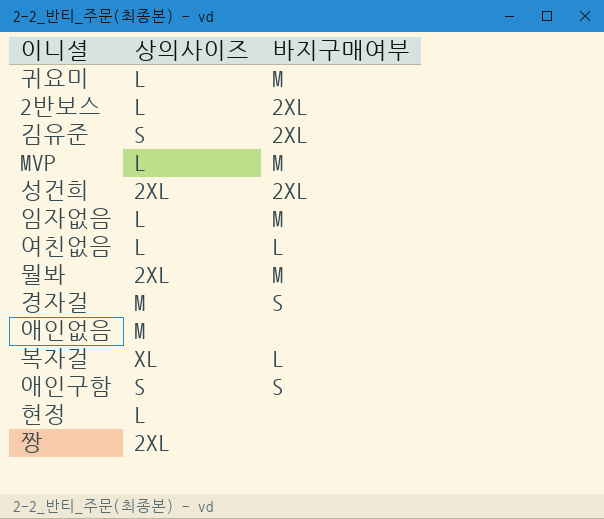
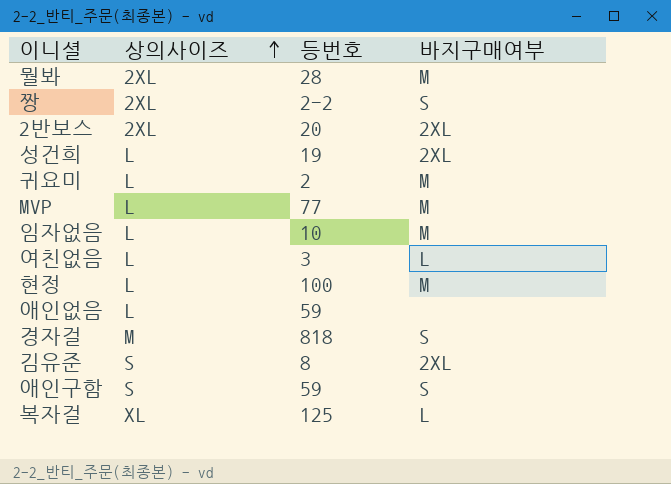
row order: none -> 상의사이즈 ascending
column 등번호 | position: none -> 3
짱 | 바지구매여부: none -> S
2반보스 | 상의사이즈: L -> 2XL
성건희 | 상의사이즈: 2XL -> L
현정 | 바지구매여부: none -> M
애인없음 | 상의사이즈: M -> L

